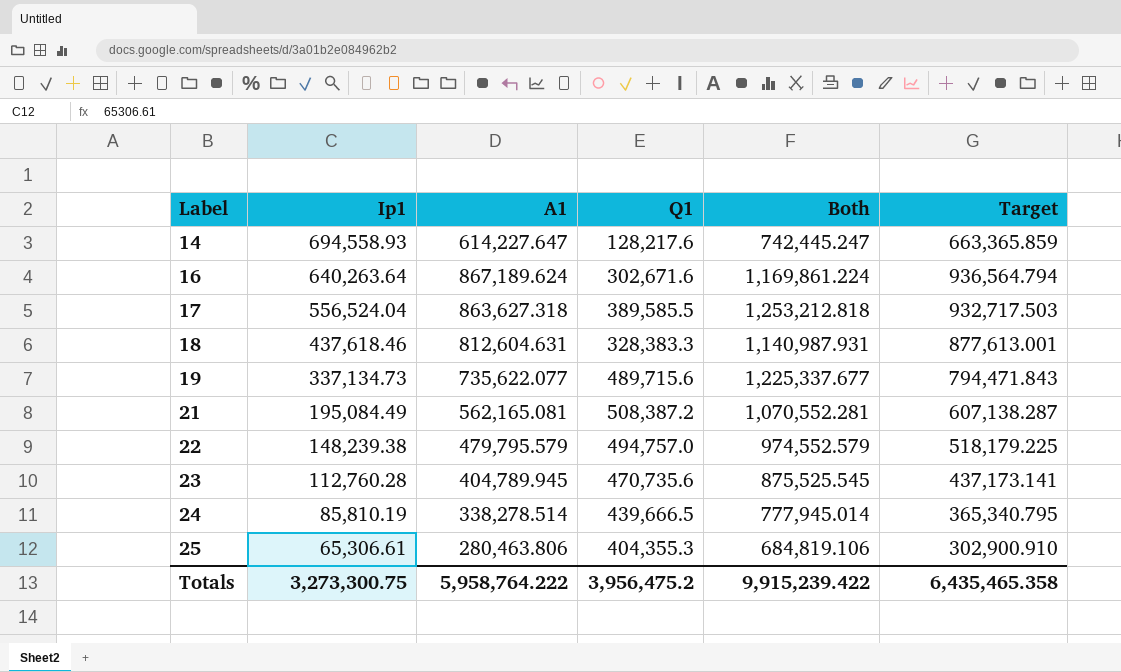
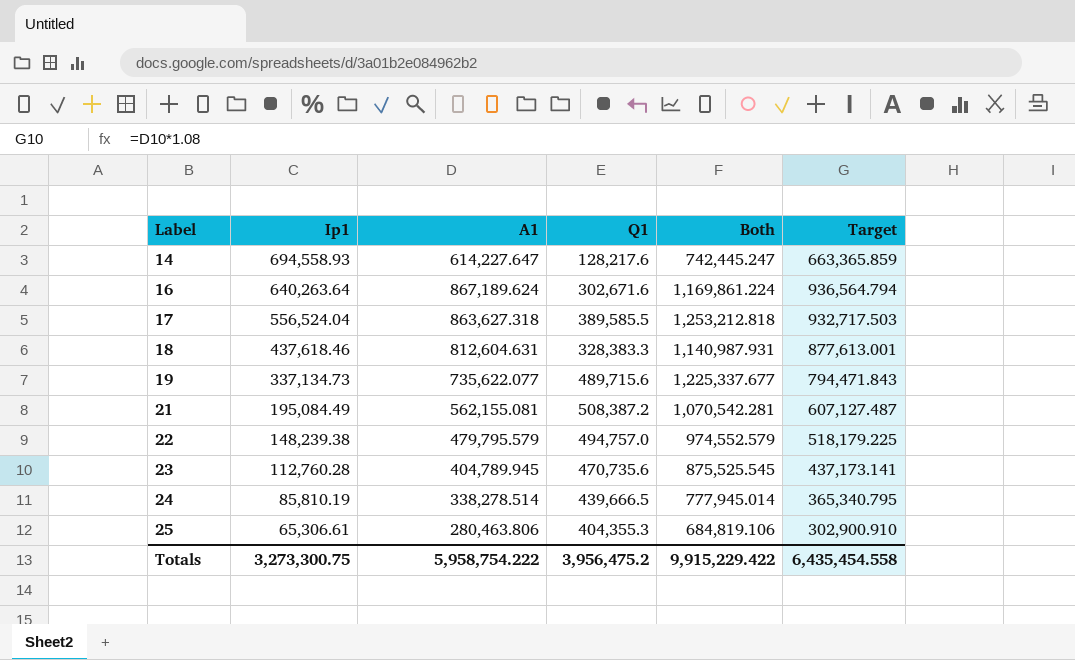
21 | A1: 562,165.081 -> 562,155.081
21 | Both: 1,070,552.281 -> 1,070,542.281
21 | Target: 607,138.287 -> 607,127.487
Totals | A1: 5,958,764.222 -> 5,958,754.222
Totals | Both: 9,915,239.422 -> 9,915,229.422
Totals | Target: 6,435,465.358 -> 6,435,454.558

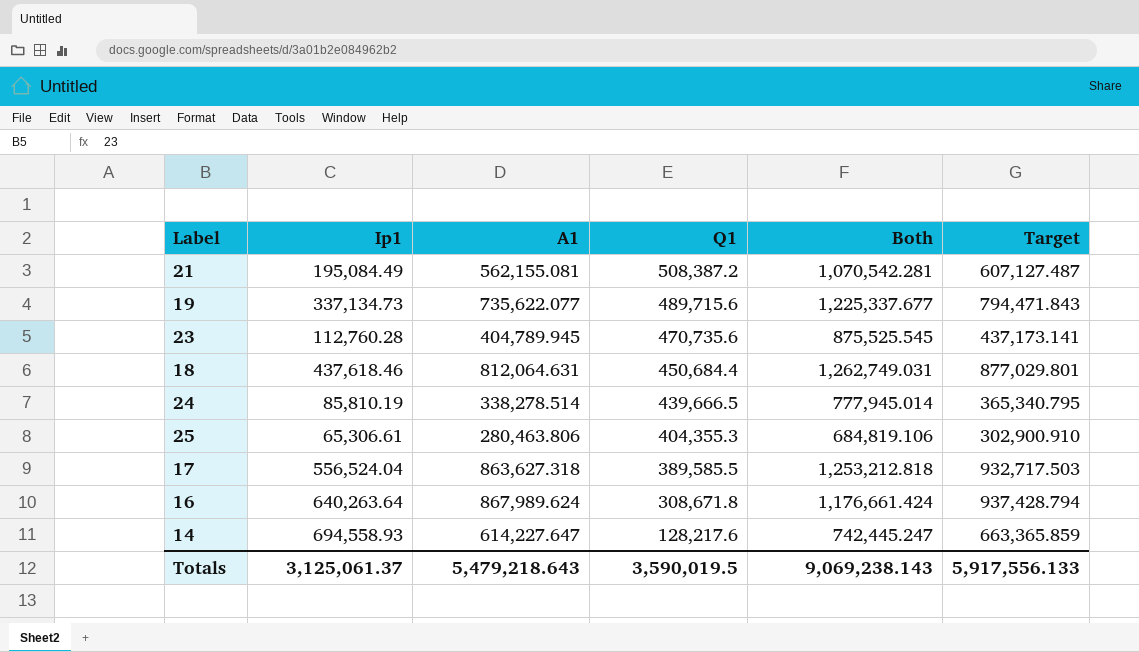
row order: Label ascending -> Q1 descending
row 22: 148,239.38 | 479,795.579 | 494,757.0 | 974,552.579 | 518,179.225 -> none
18 | A1: 812,604.631 -> 812,064.631
18 | Q1: 328,383.3 -> 450,684.4
18 | Both: 1,140,987.931 -> 1,262,749.031
18 | Target: 877,613.001 -> 877,029.801
16 | A1: 867,189.624 -> 867,989.624
16 | Q1: 302,671.6 -> 308,671.8
16 | Both: 1,169,861.224 -> 1,176,661.424
16 | Target: 936,564.794 -> 937,428.794
Totals | Ip1: 3,273,300.75 -> 3,125,061.37
Totals | A1: 5,958,754.222 -> 5,479,218.643
Totals | Q1: 3,956,475.2 -> 3,590,019.5
Totals | Both: 9,915,229.422 -> 9,069,238.143
Totals | Target: 6,435,454.558 -> 5,917,556.133

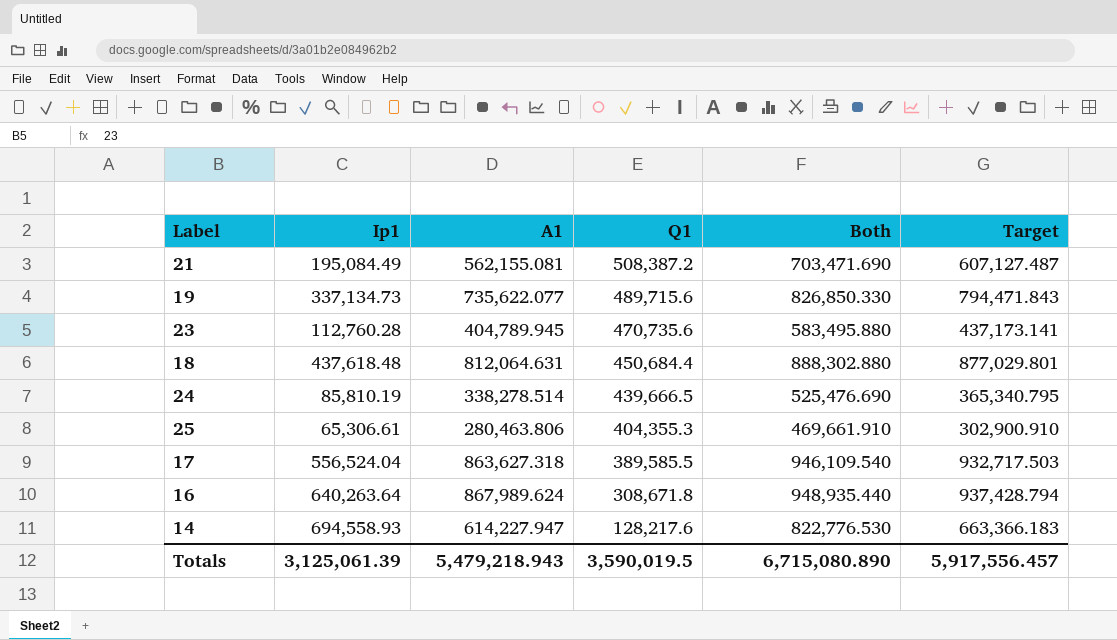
column Both | formula: [A1] + [Q1] -> [Ip1] + [Q1]
18 | Ip1: 437,618.46 -> 437,618.48
14 | A1: 614,227.647 -> 614,227.947
14 | Target: 663,365.859 -> 663,366.183
Totals | Ip1: 3,125,061.37 -> 3,125,061.39
Totals | A1: 5,479,218.643 -> 5,479,218.943
Totals | Both: 9,069,238.143 -> 6,715,080.890
Totals | Target: 5,917,556.133 -> 5,917,556.457

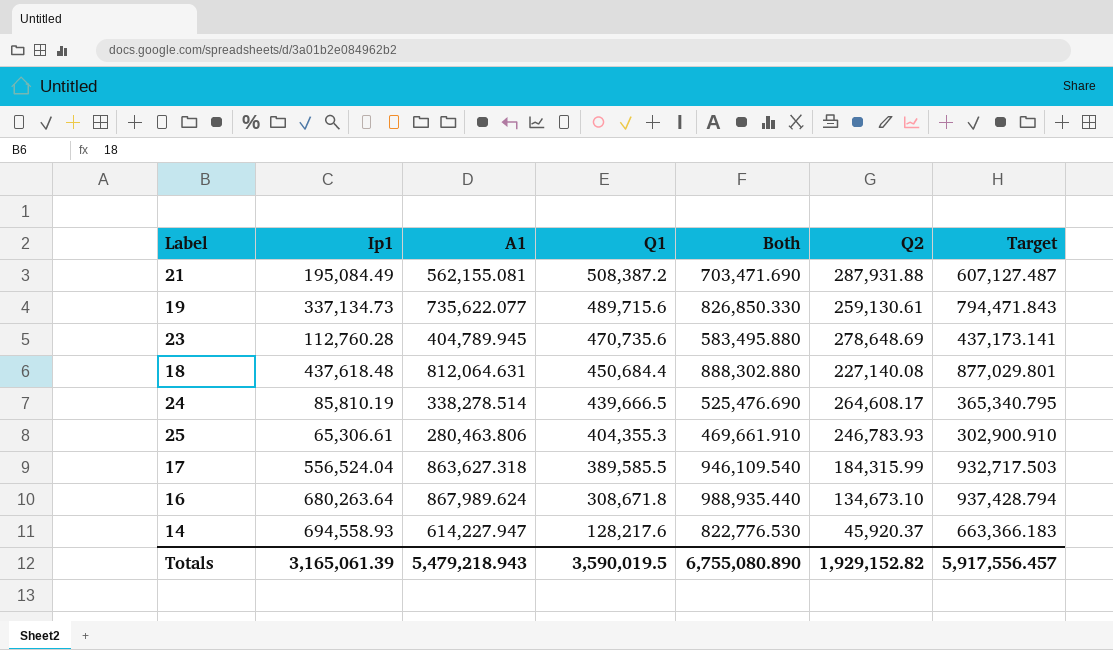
column Q2 | position: none -> 6
16 | Ip1: 640,263.64 -> 680,263.64
16 | Both: 948,935.440 -> 988,935.440
Totals | Ip1: 3,125,061.39 -> 3,165,061.39
Totals | Both: 6,715,080.890 -> 6,755,080.890

